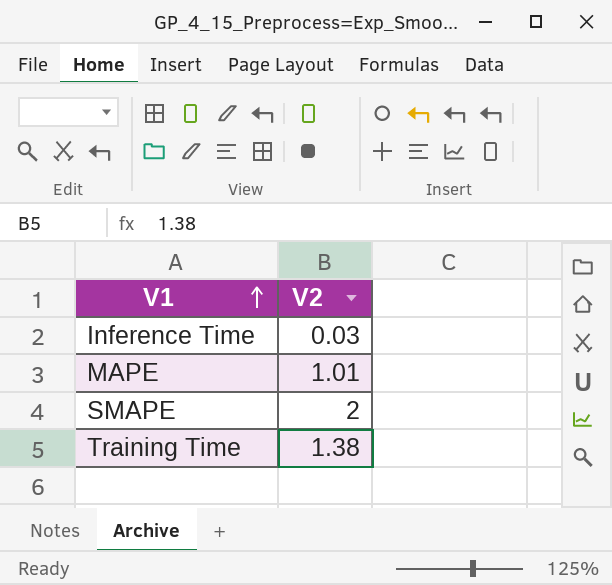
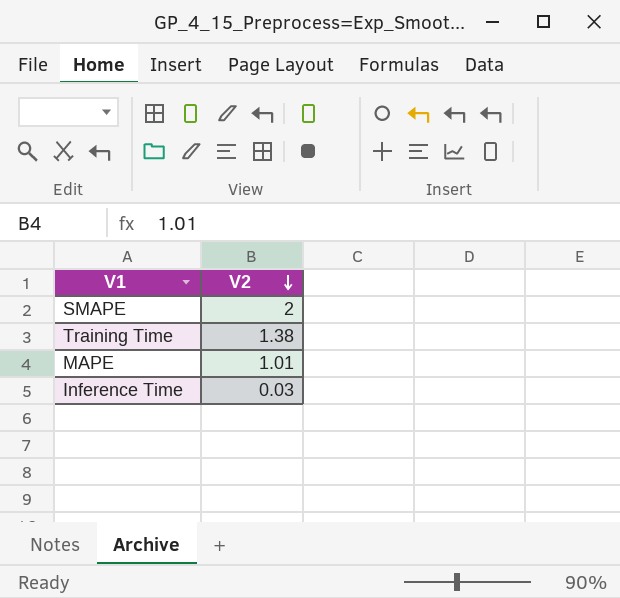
row order: V1 ascending -> V2 descending

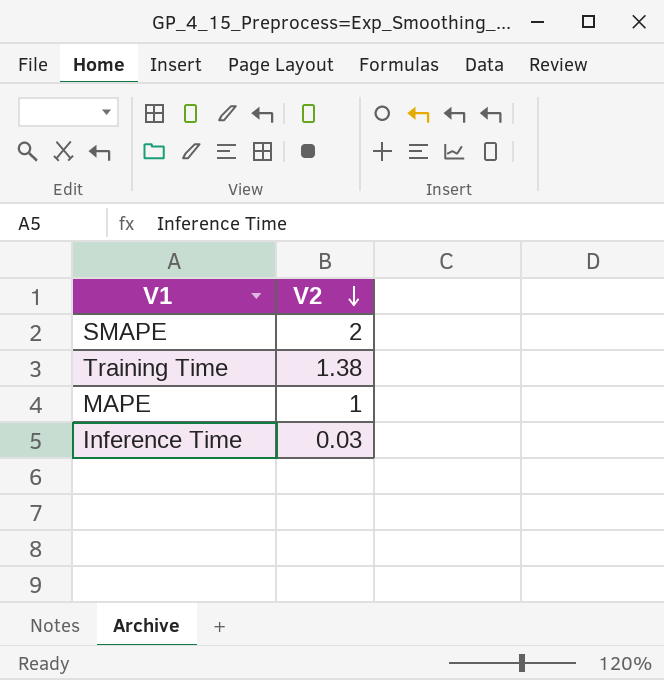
MAPE | V2: 1.01 -> 1

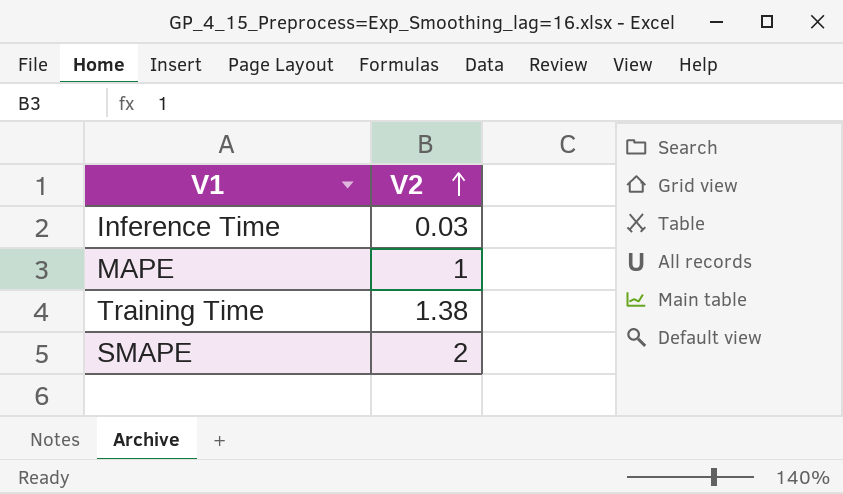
row order: V2 descending -> V2 ascending

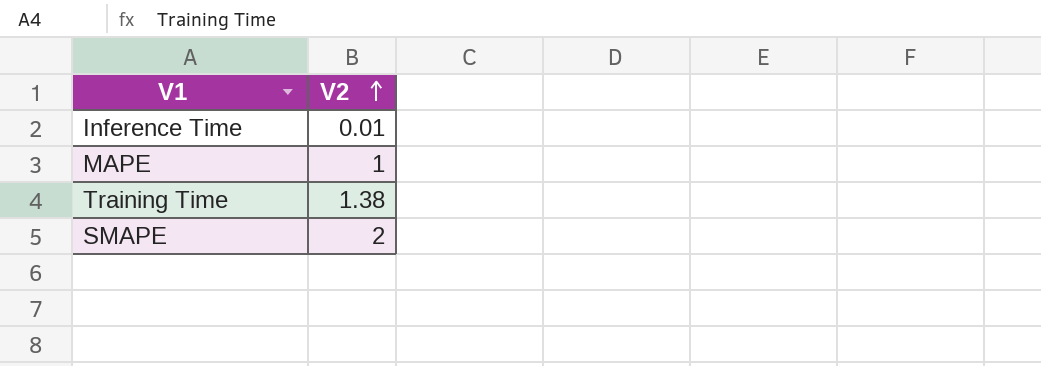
Inference Time | V2: 0.03 -> 0.01

